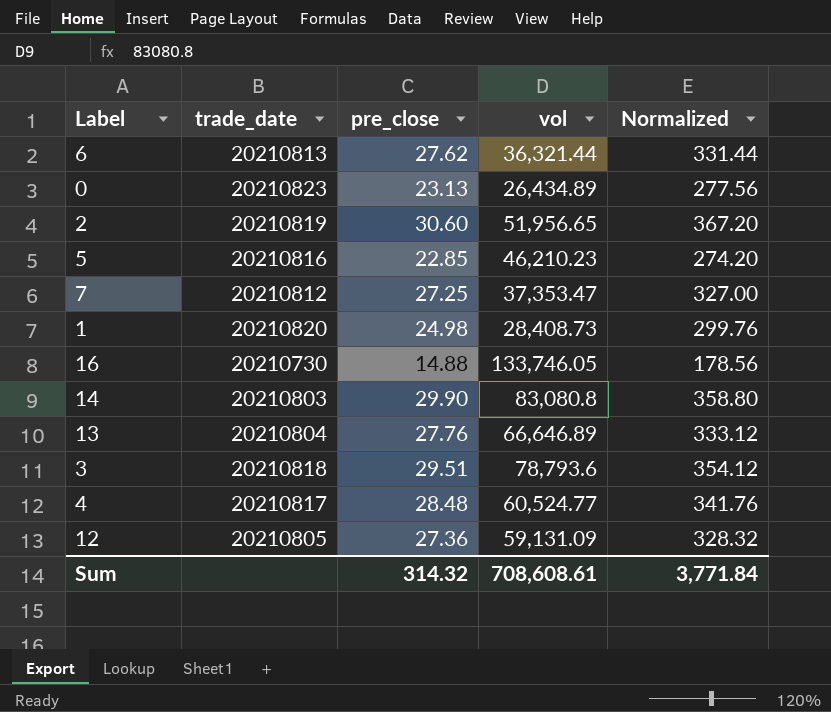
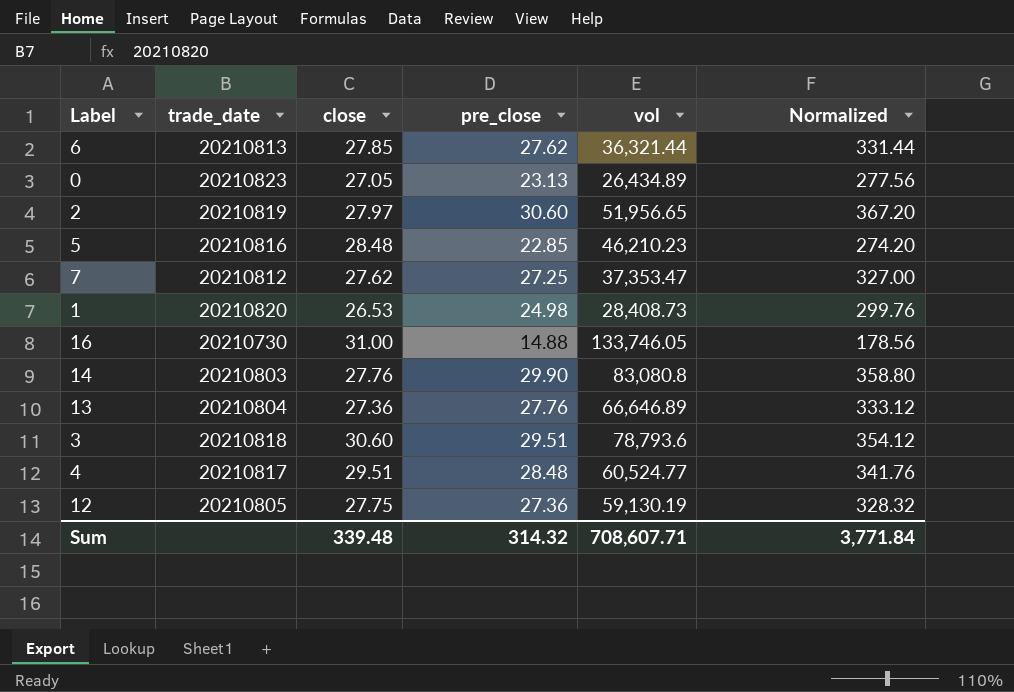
column close | position: none -> 3
12 | vol: 59,131.09 -> 59,130.19
Sum | vol: 708,608.61 -> 708,607.71

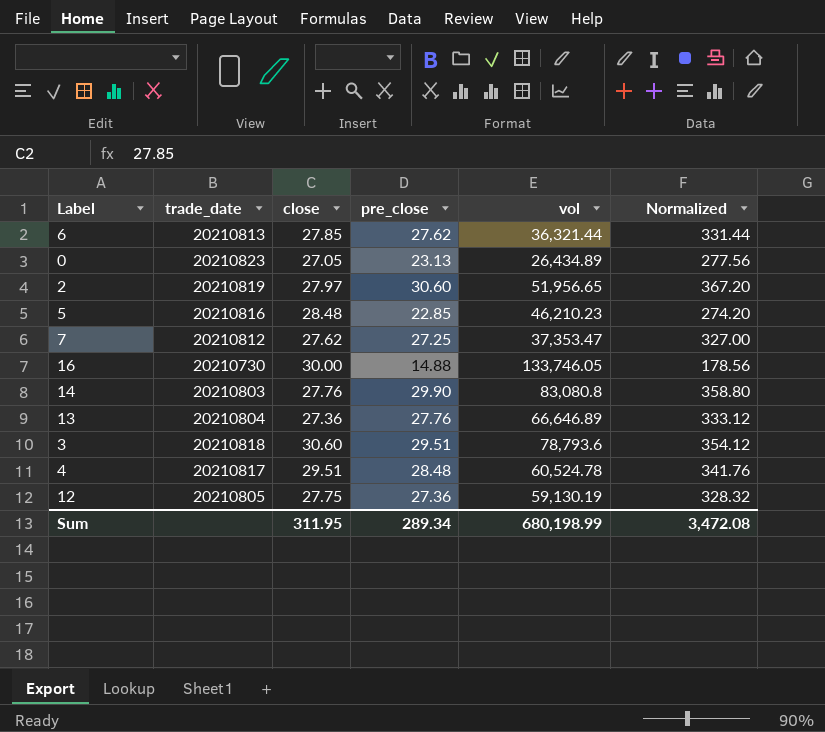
row 1: 20210820 | 26.53 | 24.98 | 28,408.73 | 299.76 -> none
16 | close: 31.00 -> 30.00
4 | vol: 60,524.77 -> 60,524.78
Sum | close: 339.48 -> 311.95
Sum | pre_close: 314.32 -> 289.34
Sum | vol: 708,607.71 -> 680,198.99
Sum | Normalized: 3,771.84 -> 3,472.08

